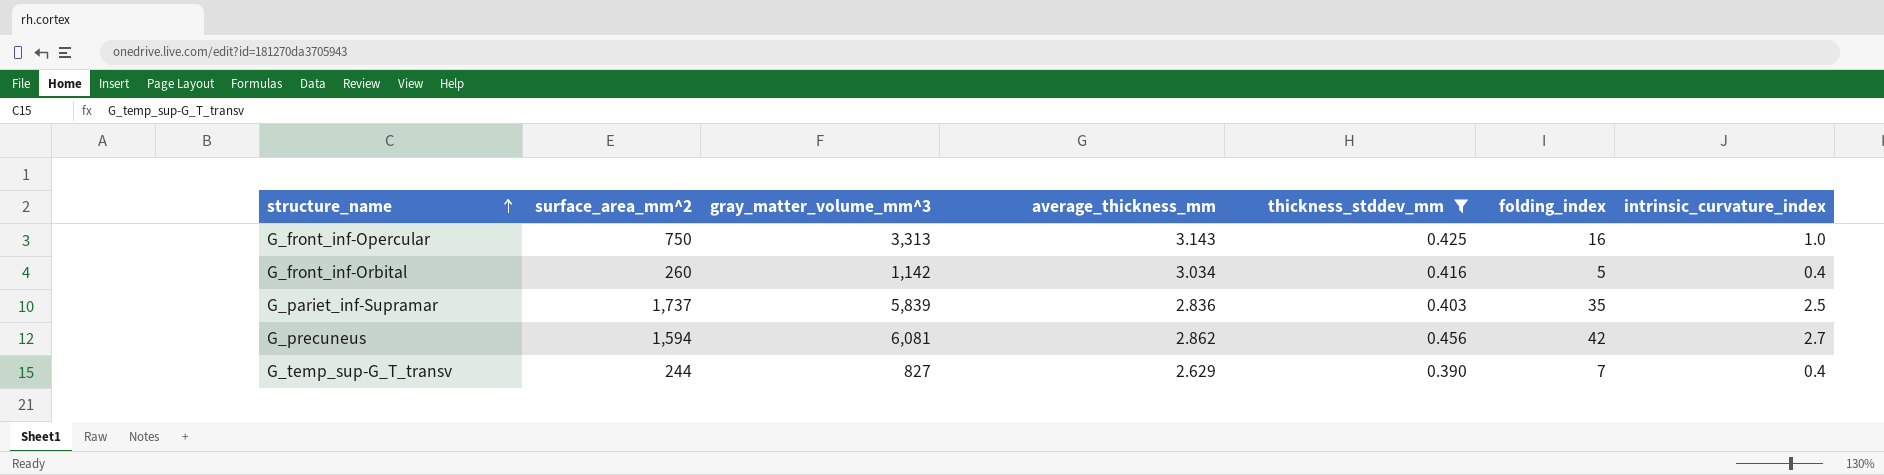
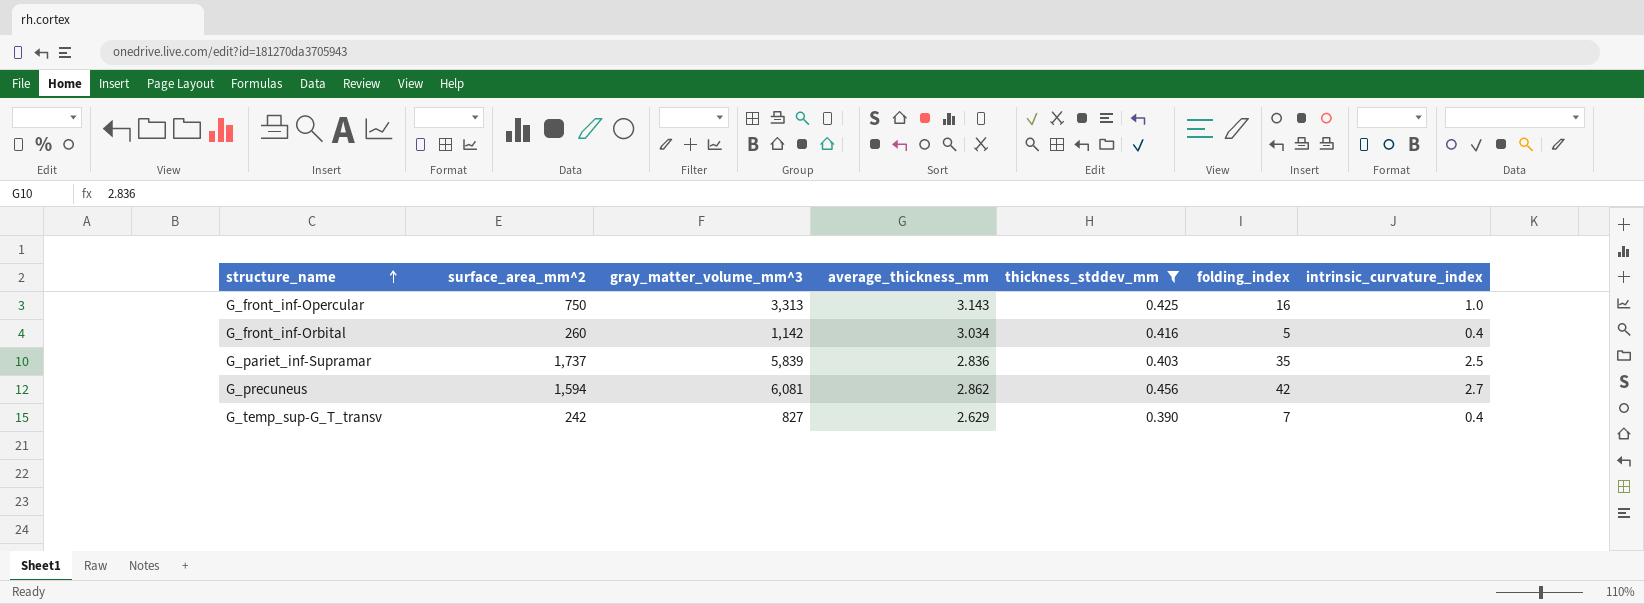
G_temp_sup-G_T_transv | surface_area_mm^2: 244 -> 242

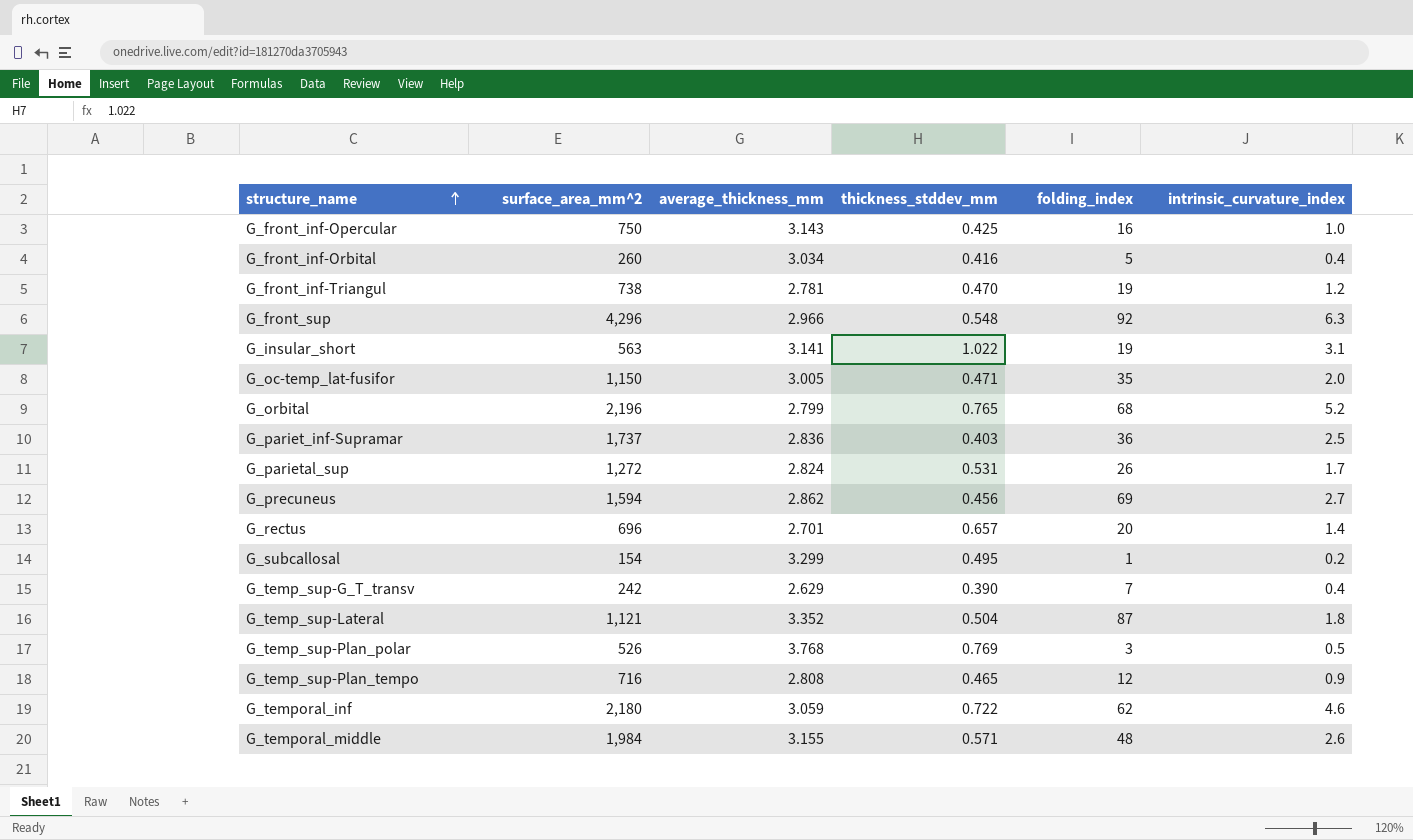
filter: thickness_stddev_mm <= 0.456 -> none
column gray_matter_volume_mm^3 | position: 3 -> none
G_pariet_inf-Supramar | folding_index: 35 -> 36
G_precuneus | folding_index: 42 -> 69

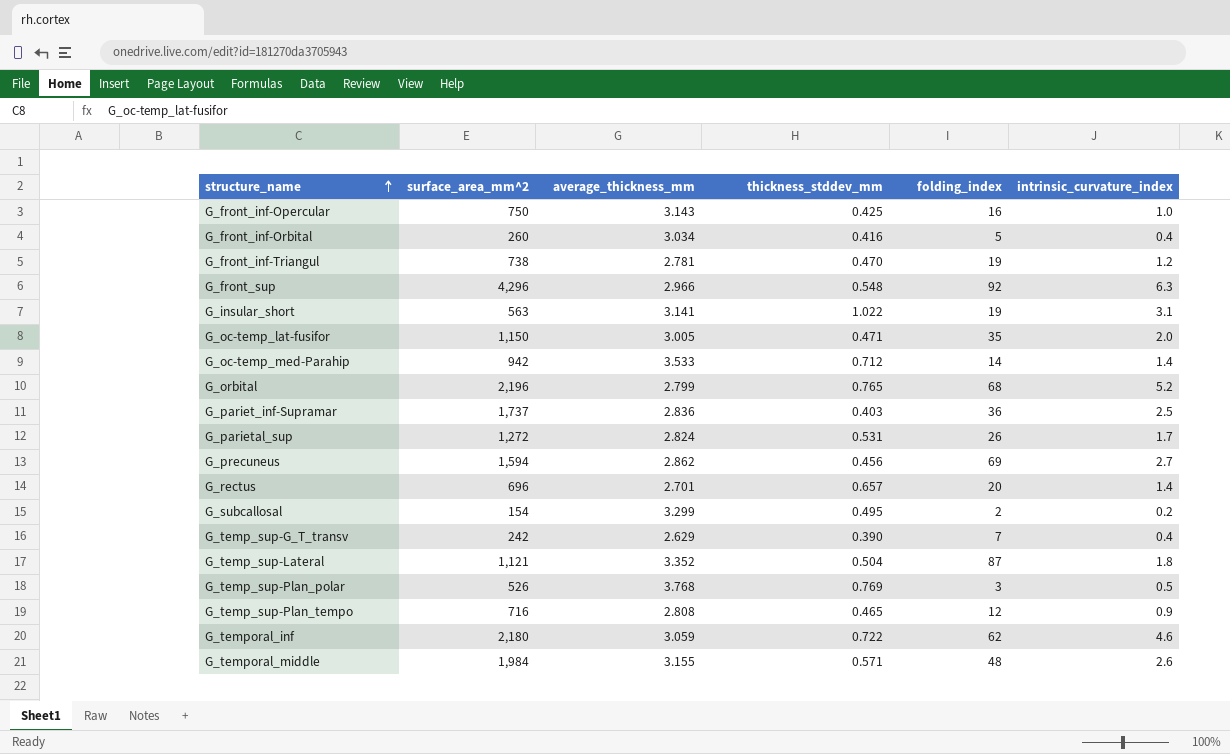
row G_oc-temp_med-Parahip: none -> 942 | 3.533 | 0.712 | 14 | 1.4
G_subcallosal | folding_index: 1 -> 2

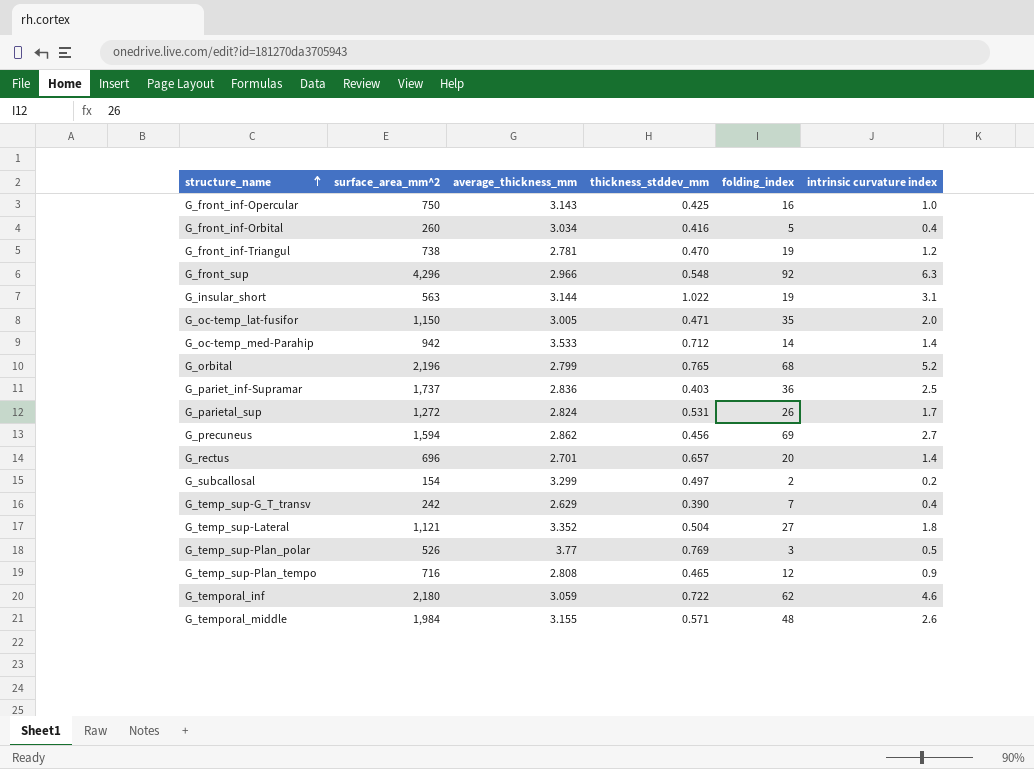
column name: intrinsic_curvature_index -> intrinsic curvature index
G_insular_short | average_thickness_mm: 3.141 -> 3.144
G_subcallosal | thickness_stddev_mm: 0.495 -> 0.497
G_temp_sup-Lateral | folding_index: 87 -> 27
G_temp_sup-Plan_polar | average_thickness_mm: 3.768 -> 3.77

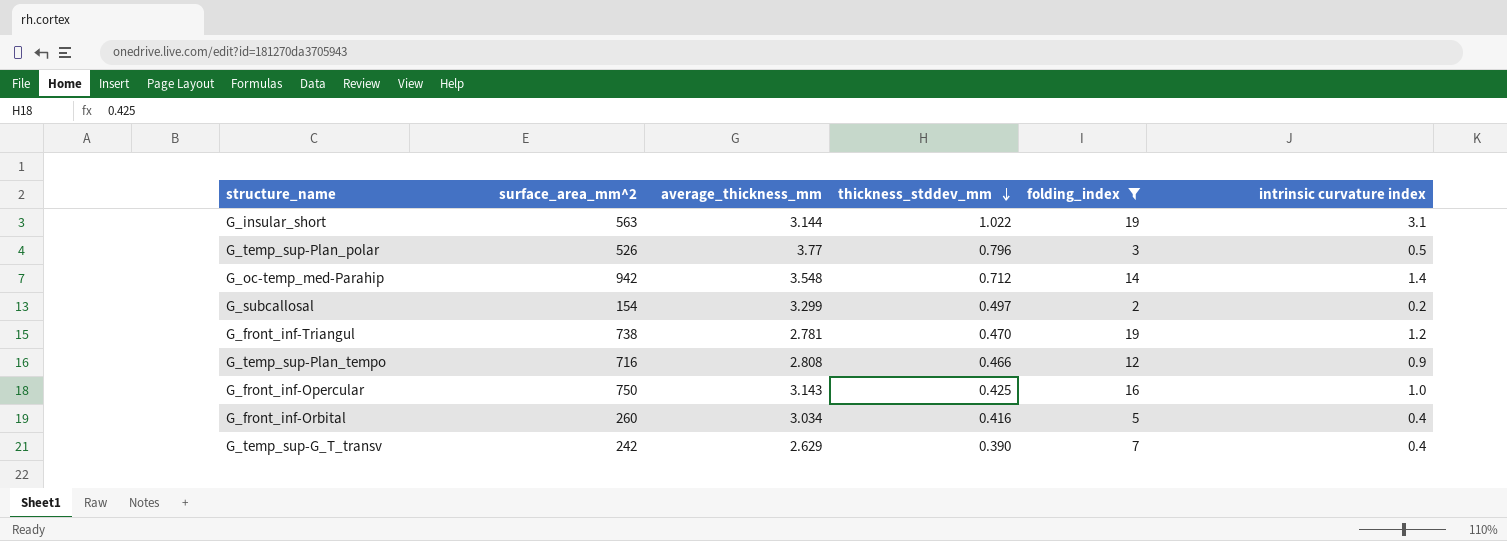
filter: none -> folding_index <= 19
row order: structure_name ascending -> thickness_stddev_mm descending
G_temp_sup-Plan_polar | thickness_stddev_mm: 0.769 -> 0.796
G_oc-temp_med-Parahip | average_thickness_mm: 3.533 -> 3.548
G_temp_sup-Plan_tempo | thickness_stddev_mm: 0.465 -> 0.466

